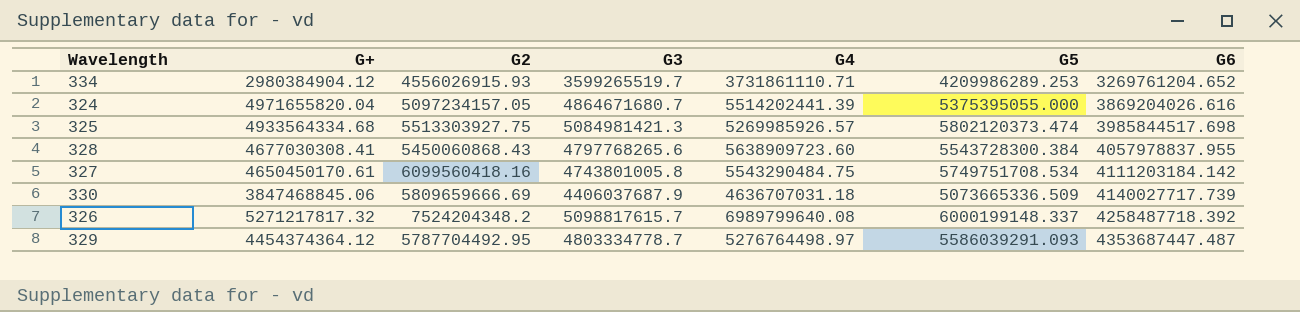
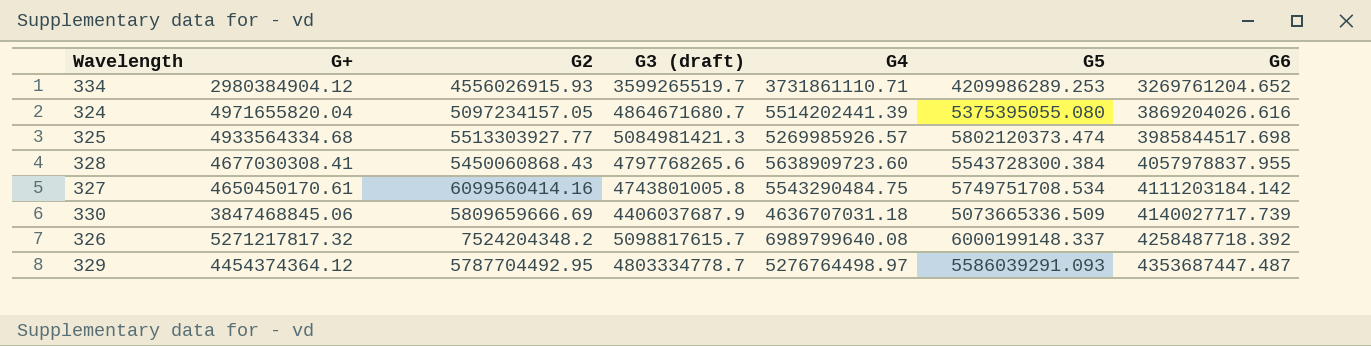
column name: G3 -> G3 (draft)
324 | G5: 5375395055.000 -> 5375395055.080
325 | G2: 5513303927.75 -> 5513303927.77
327 | G2: 6099560418.16 -> 6099560414.16

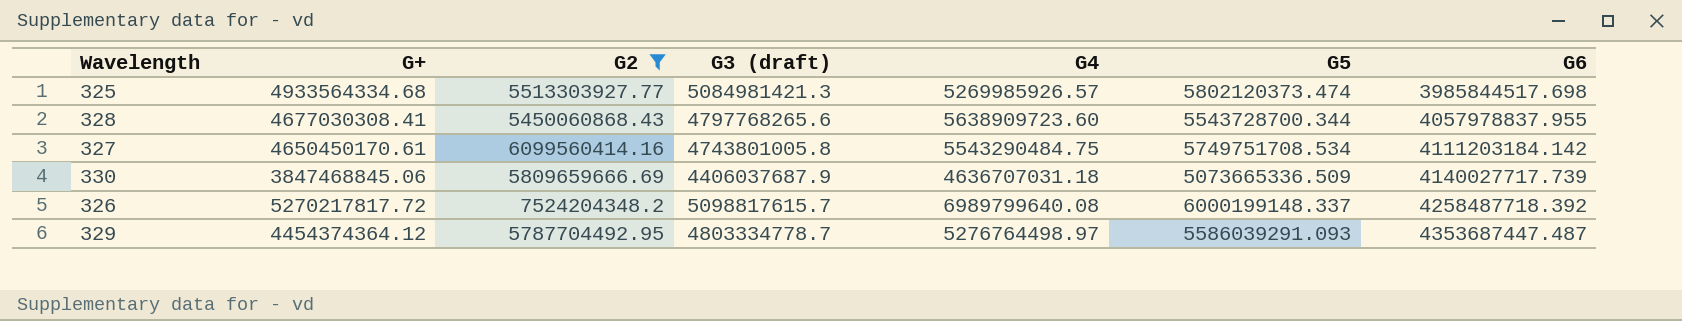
filter: none -> G2 >= 5450060868.43
328 | G5: 5543728300.384 -> 5543728700.344
326 | G+: 5271217817.32 -> 5270217817.72

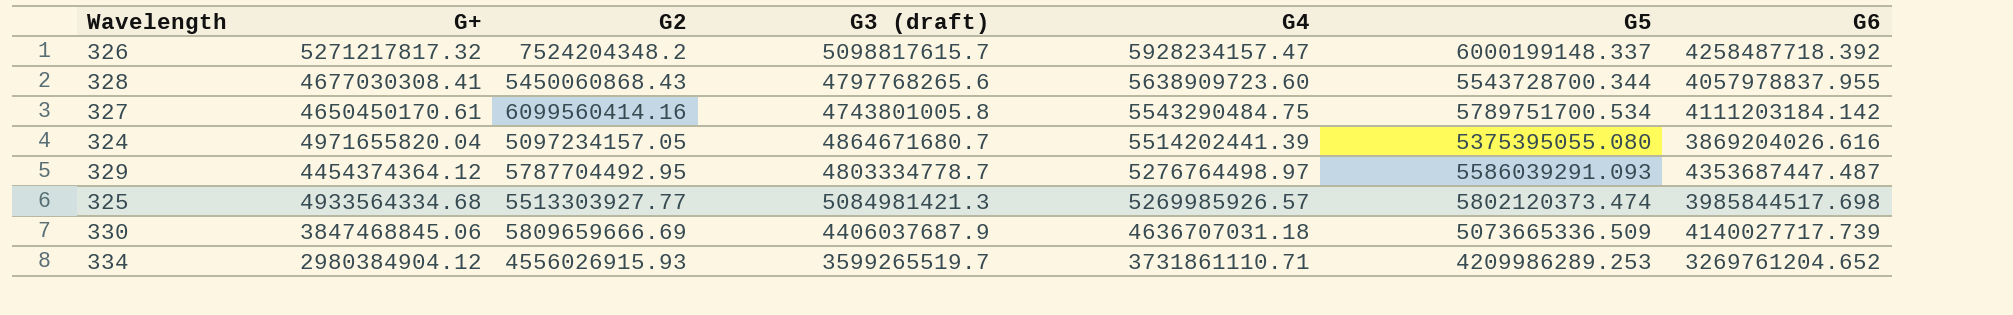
filter: G2 >= 5450060868.43 -> none
row order: G6 ascending -> G4 descending
326 | G+: 5270217817.72 -> 5271217817.32
326 | G4: 6989799640.08 -> 5928234157.47
327 | G5: 5749751708.534 -> 5789751700.534

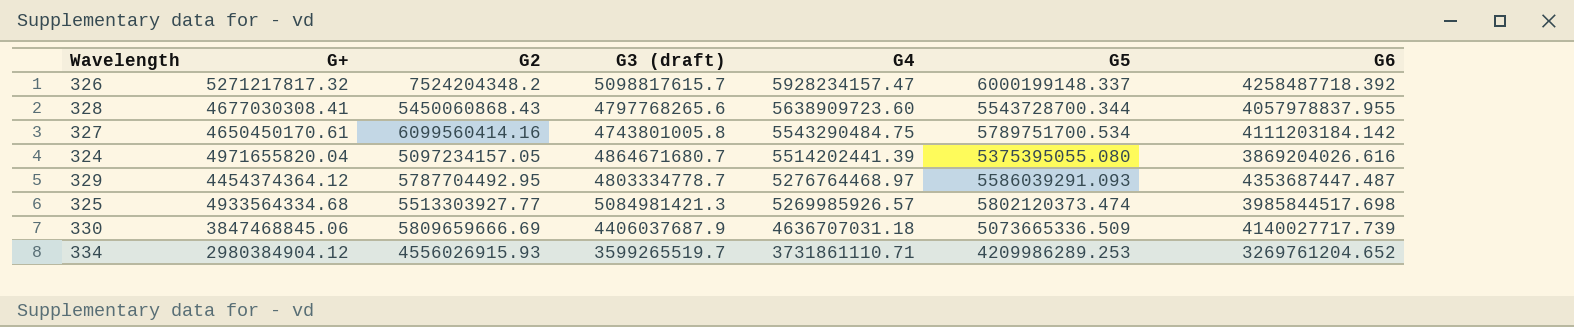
329 | G4: 5276764498.97 -> 5276764468.97

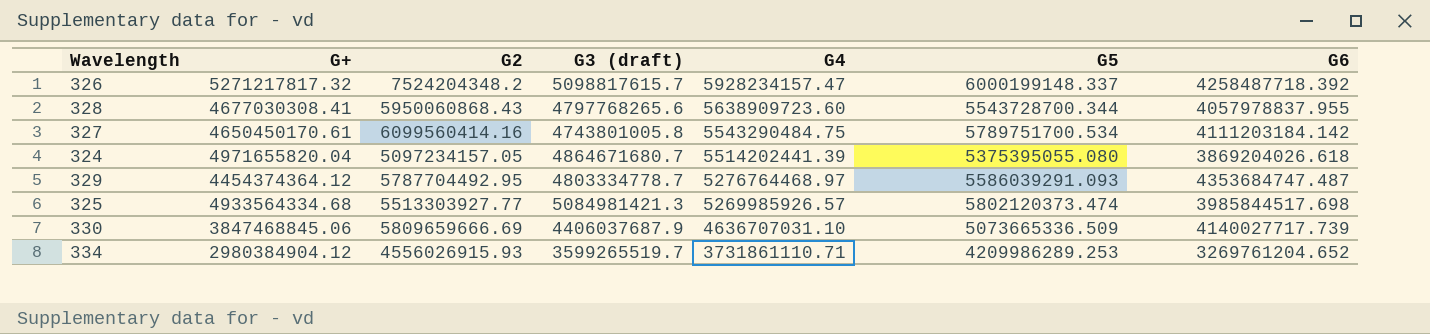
328 | G2: 5450060868.43 -> 5950060868.43
324 | G6: 3869204026.616 -> 3869204026.618
329 | G6: 4353687447.487 -> 4353684747.487
330 | G4: 4636707031.18 -> 4636707031.10

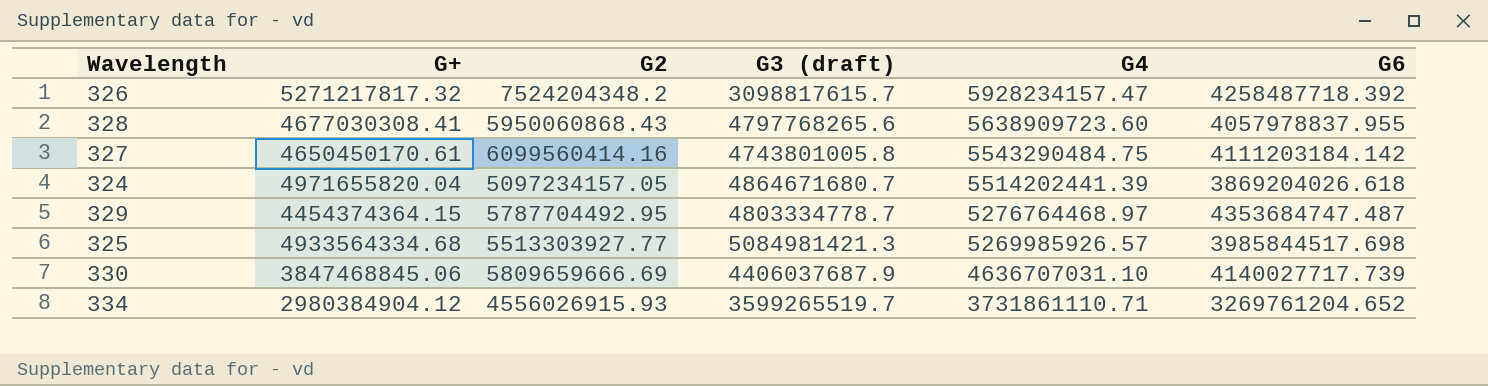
column G5 | position: 6 -> none
326 | G3 (draft): 5098817615.7 -> 3098817615.7
329 | G+: 4454374364.12 -> 4454374364.15

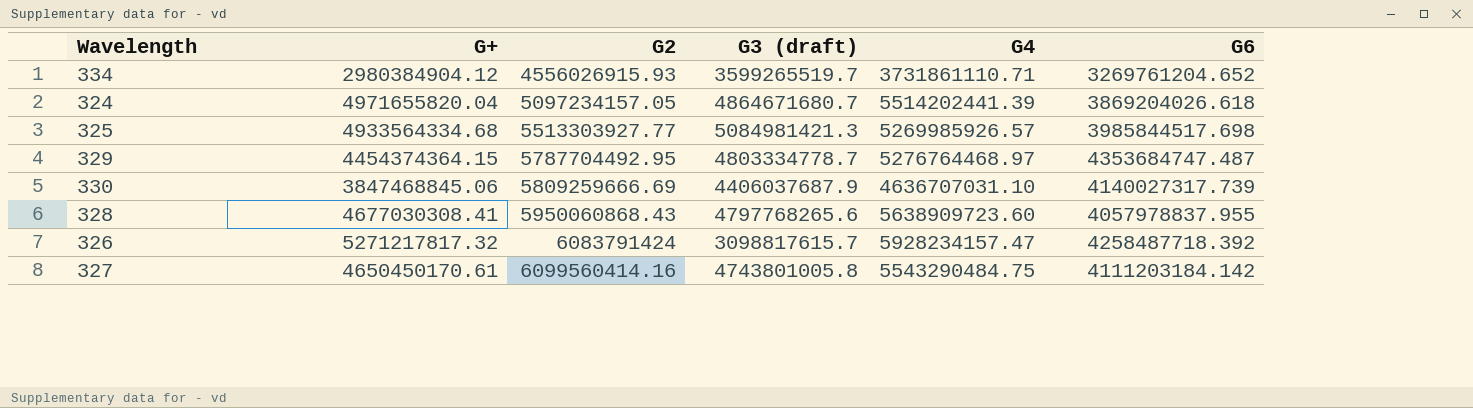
row order: G4 descending -> G2 ascending
330 | G2: 5809659666.69 -> 5809259666.69
330 | G6: 4140027717.739 -> 4140027317.739
326 | G2: 7524204348.2 -> 6083791424

